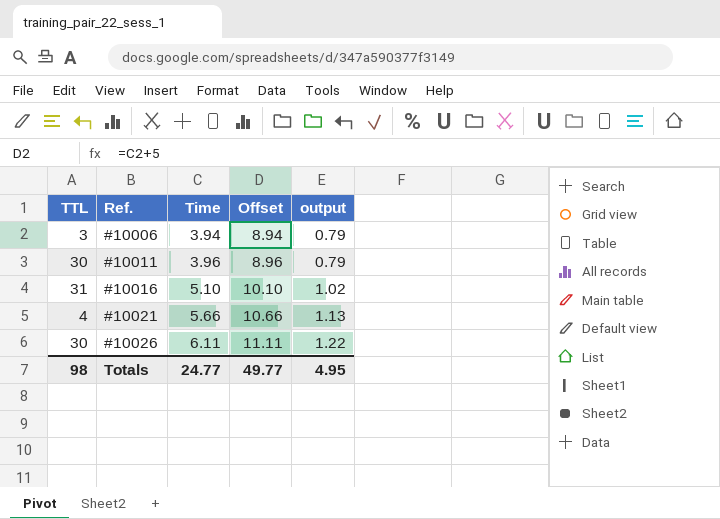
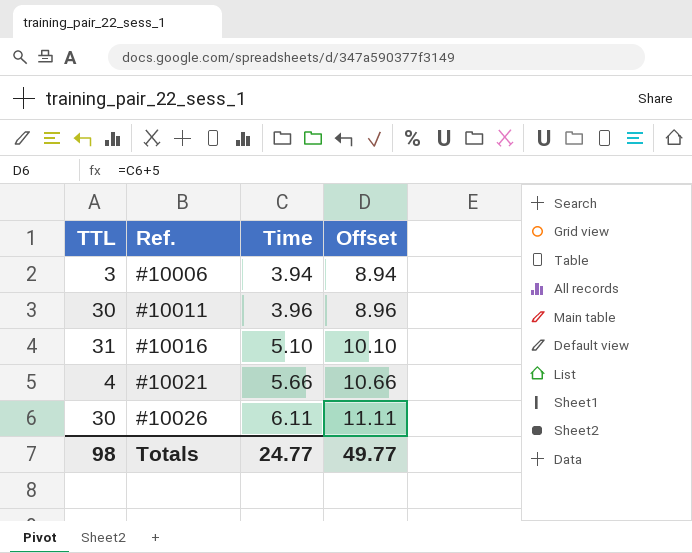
column output | formula: [Time] * 0.2 -> none

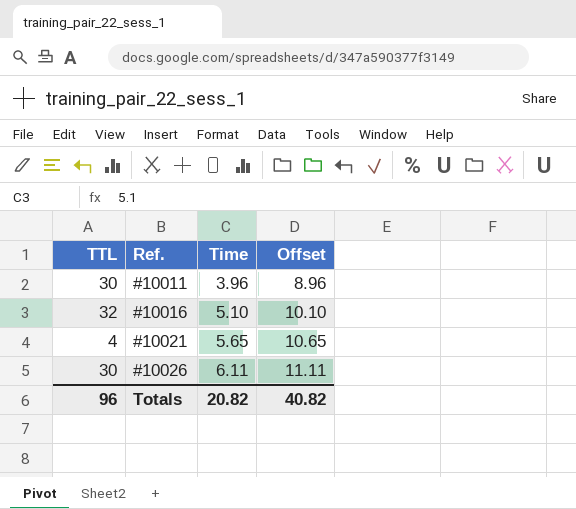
row #10006: 3 | 3.94 | 8.94 -> none
#10016 | TTL: 31 -> 32
#10021 | Time: 5.66 -> 5.65
#10021 | Offset: 10.66 -> 10.65
Totals | TTL: 98 -> 96
Totals | Time: 24.77 -> 20.82
Totals | Offset: 49.77 -> 40.82

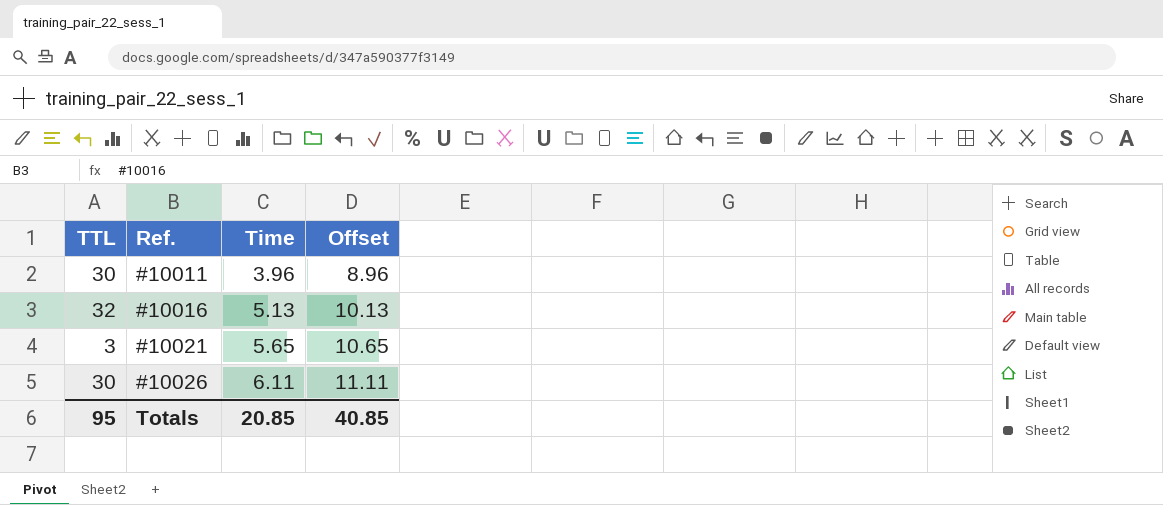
#10016 | Time: 5.10 -> 5.13
#10016 | Offset: 10.10 -> 10.13
#10021 | TTL: 4 -> 3
Totals | TTL: 96 -> 95
Totals | Time: 20.82 -> 20.85
Totals | Offset: 40.82 -> 40.85

